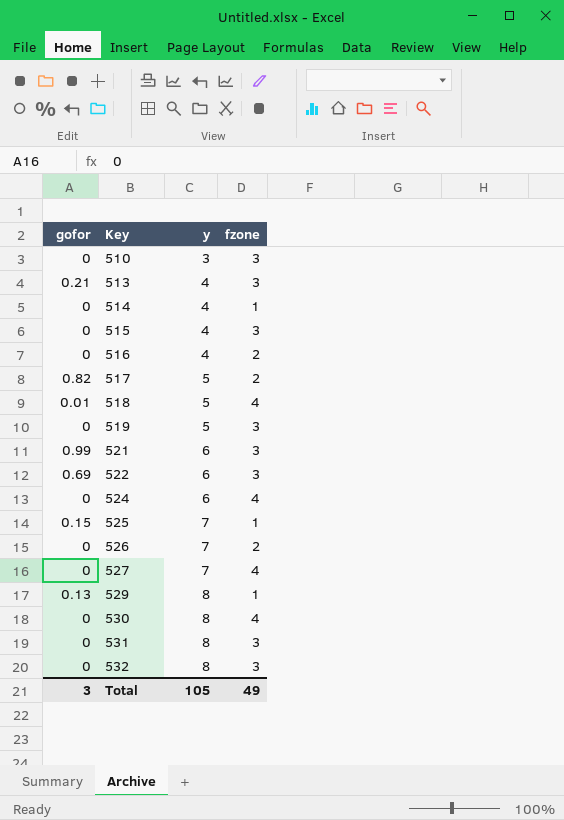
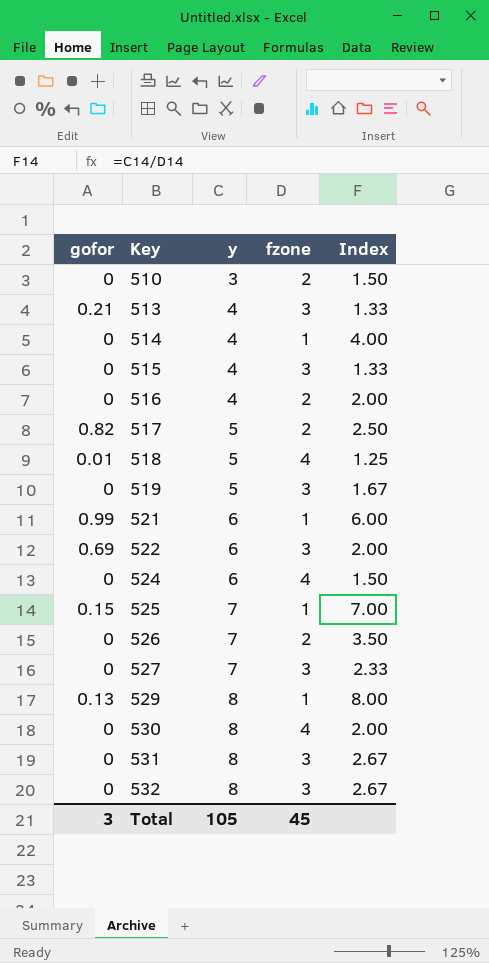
column Index | formula: none -> [y] / [fzone]
510 | fzone: 3 -> 2
521 | fzone: 3 -> 1
527 | fzone: 4 -> 3
Total | fzone: 49 -> 45

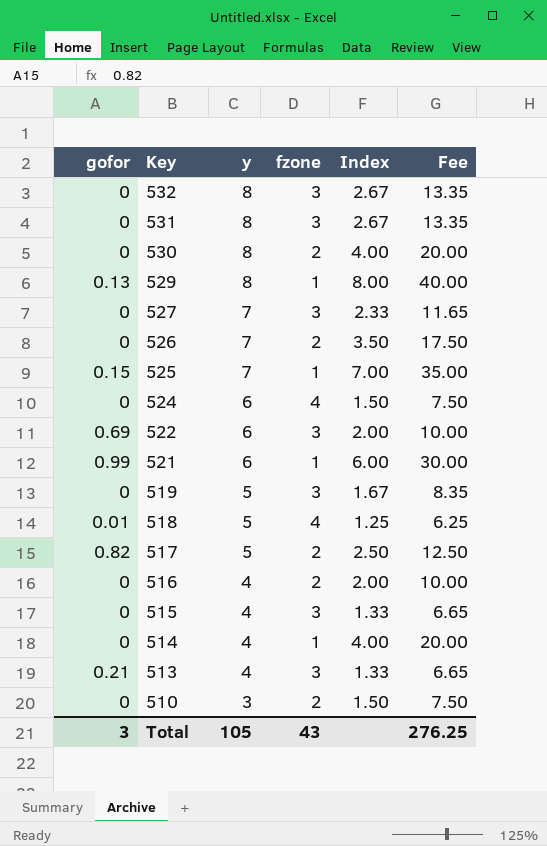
row order: Key ascending -> Key descending
column Fee | formula: none -> [Index] * 5
530 | fzone: 4 -> 2
530 | Index: 2.00 -> 4.00
Total | fzone: 45 -> 43

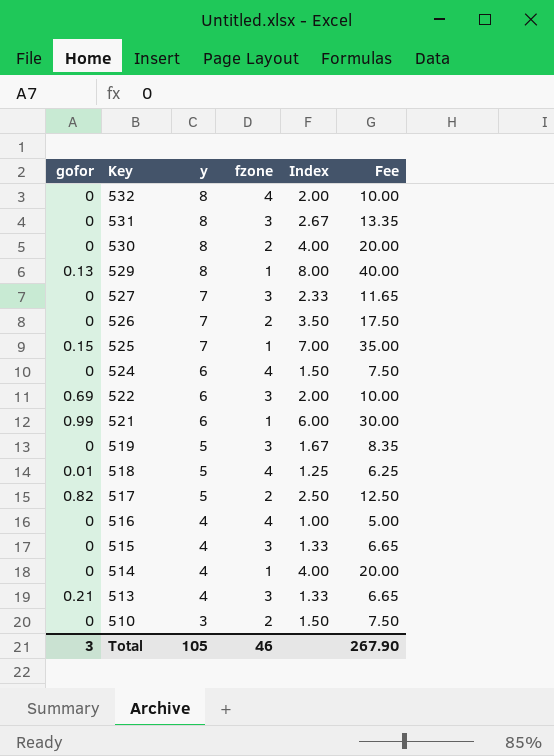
532 | fzone: 3 -> 4
532 | Index: 2.67 -> 2.00
532 | Fee: 13.35 -> 10.00
516 | fzone: 2 -> 4
516 | Index: 2.00 -> 1.00
516 | Fee: 10.00 -> 5.00
Total | fzone: 43 -> 46
Total | Fee: 276.25 -> 267.90

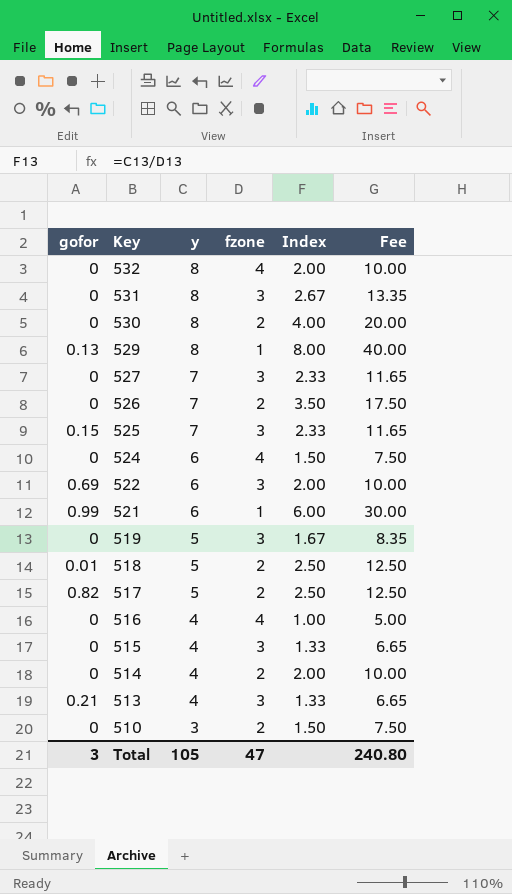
525 | fzone: 1 -> 3
525 | Index: 7.00 -> 2.33
525 | Fee: 35.00 -> 11.65
518 | fzone: 4 -> 2
518 | Index: 1.25 -> 2.50
518 | Fee: 6.25 -> 12.50
514 | fzone: 1 -> 2
514 | Index: 4.00 -> 2.00
514 | Fee: 20.00 -> 10.00
Total | fzone: 46 -> 47
Total | Fee: 267.90 -> 240.80

